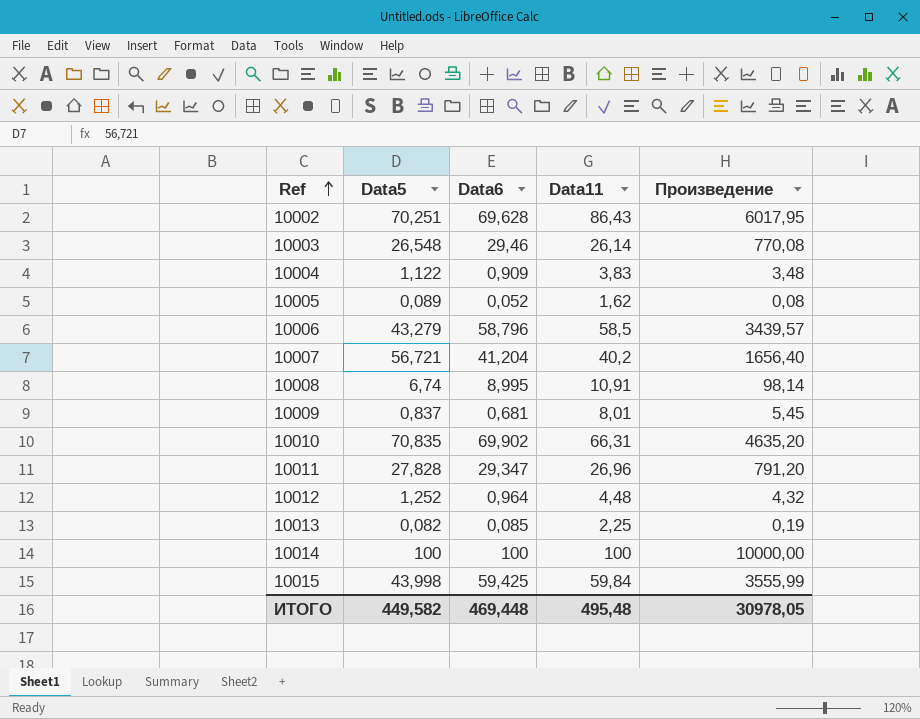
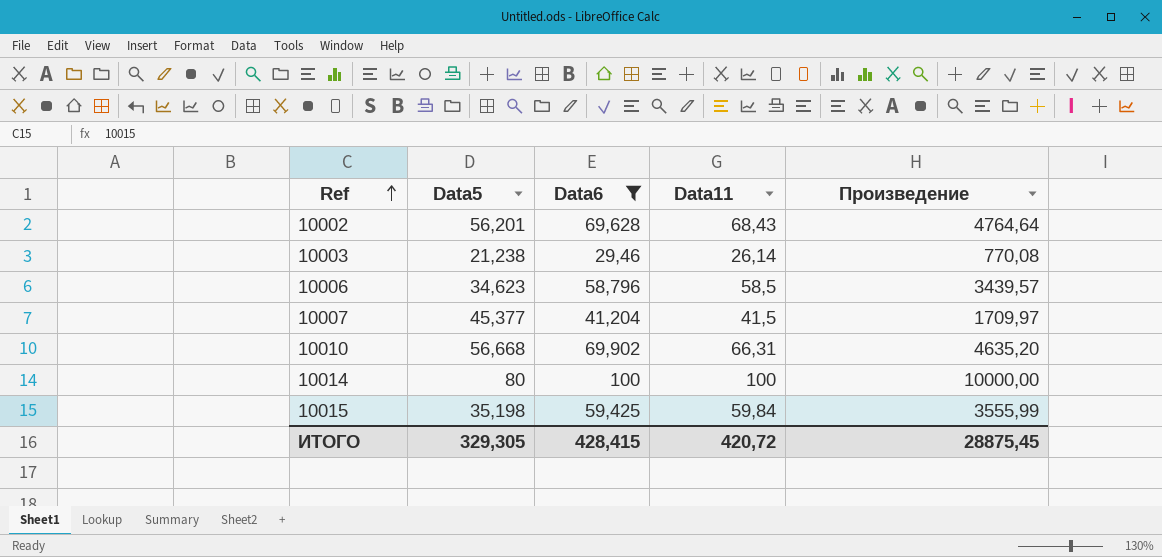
filter: none -> Data6 >= 29,46
10002 | Data5: 70,251 -> 56,201
10002 | Data11: 86,43 -> 68,43
10002 | Произведение: 6017,95 -> 4764,64
10003 | Data5: 26,548 -> 21,238
10006 | Data5: 43,279 -> 34,623
10007 | Data5: 56,721 -> 45,377
10007 | Data11: 40,2 -> 41,5
10007 | Произведение: 1656,40 -> 1709,97
10010 | Data5: 70,835 -> 56,668
10014 | Data5: 100 -> 80
10015 | Data5: 43,998 -> 35,198
ИТОГО | Data5: 449,582 -> 329,305
ИТОГО | Data6: 469,448 -> 428,415
ИТОГО | Data11: 495,48 -> 420,72
ИТОГО | Произведение: 30978,05 -> 28875,45

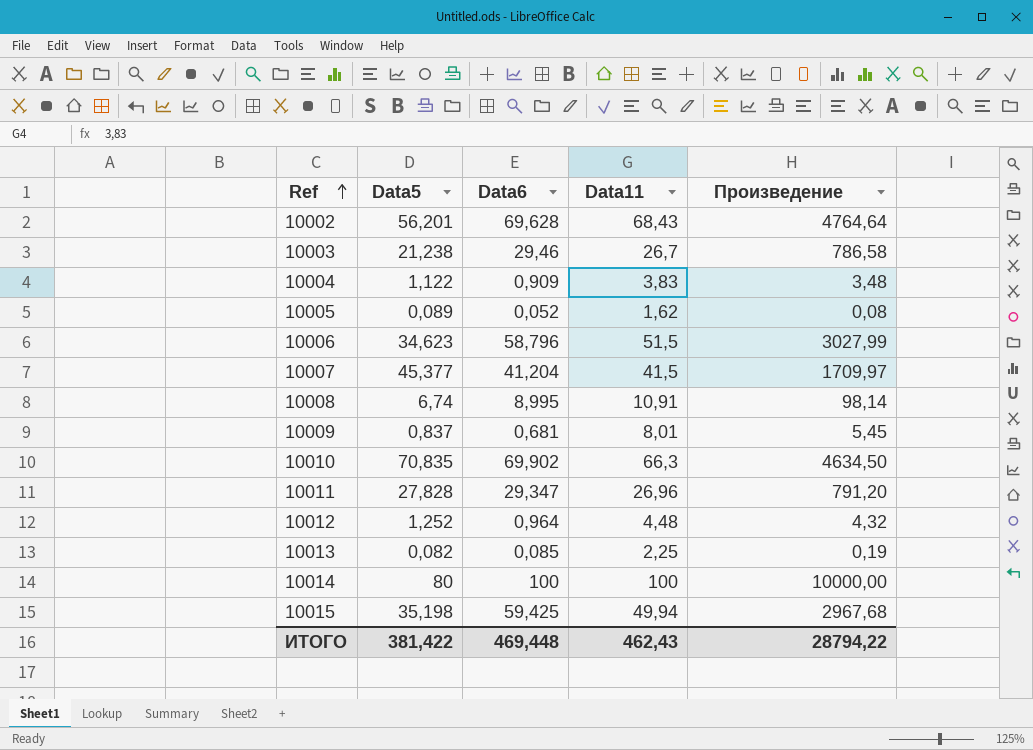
filter: Data6 >= 29,46 -> none
10003 | Data11: 26,14 -> 26,7
10003 | Произведение: 770,08 -> 786,58
10006 | Data11: 58,5 -> 51,5
10006 | Произведение: 3439,57 -> 3027,99
10010 | Data5: 56,668 -> 70,835
10010 | Data11: 66,31 -> 66,3
10010 | Произведение: 4635,20 -> 4634,50
10015 | Data11: 59,84 -> 49,94
10015 | Произведение: 3555,99 -> 2967,68
ИТОГО | Data5: 329,305 -> 381,422
ИТОГО | Data6: 428,415 -> 469,448
ИТОГО | Data11: 420,72 -> 462,43
ИТОГО | Произведение: 28875,45 -> 28794,22

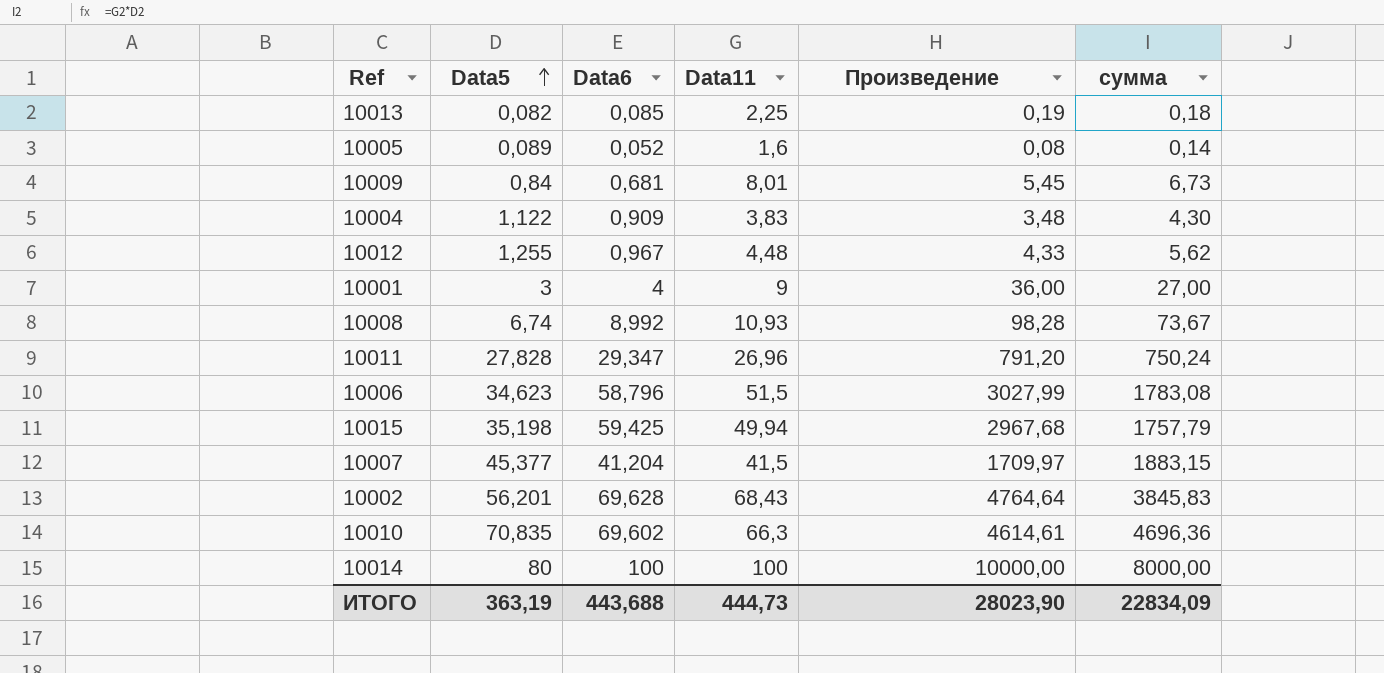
row order: Ref ascending -> Data5 ascending
column сумма | formula: none -> [Data5] * [Data11]
row 10003: 21,238 | 29,46 | 26,7 | 786,58 -> none
10005 | Data11: 1,62 -> 1,6
10009 | Data5: 0,837 -> 0,84
10012 | Data5: 1,252 -> 1,255
10012 | Data6: 0,964 -> 0,967
10012 | Произведение: 4,32 -> 4,33
row 10001: none -> 3 | 4 | 9 | 36,00 | 27,00
10008 | Data6: 8,995 -> 8,992
10008 | Data11: 10,91 -> 10,93
10008 | Произведение: 98,14 -> 98,28
10010 | Data6: 69,902 -> 69,602
10010 | Произведение: 4634,50 -> 4614,61
ИТОГО | Data5: 381,422 -> 363,19
ИТОГО | Data6: 469,448 -> 443,688
ИТОГО | Data11: 462,43 -> 444,73
ИТОГО | Произведение: 28794,22 -> 28023,90

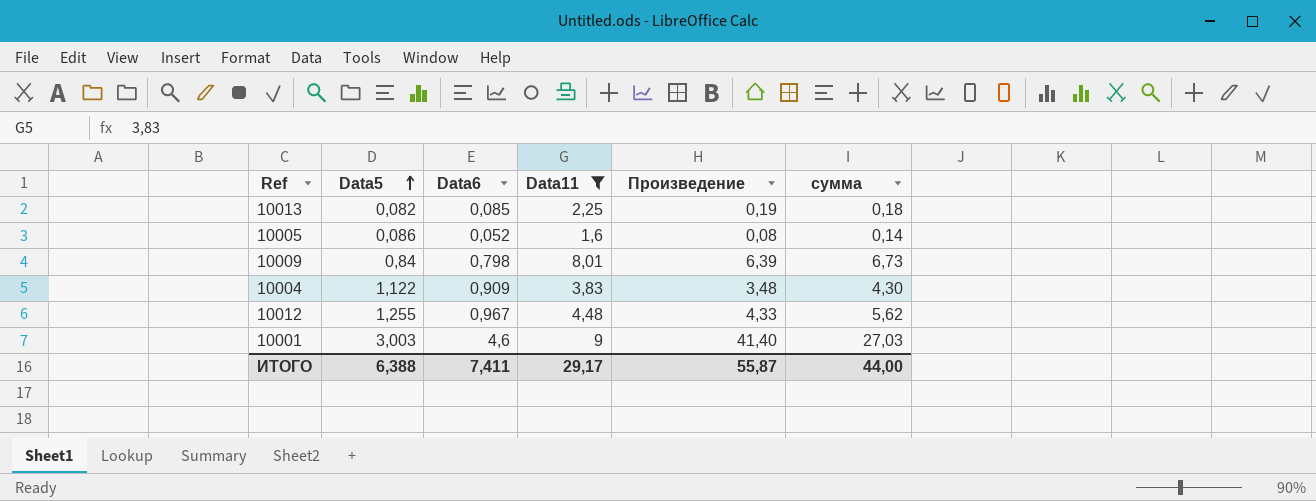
filter: none -> Data11 <= 9
10005 | Data5: 0,089 -> 0,086
10009 | Data6: 0,681 -> 0,798
10009 | Произведение: 5,45 -> 6,39
10001 | Data5: 3 -> 3,003
10001 | Data6: 4 -> 4,6
10001 | Произведение: 36,00 -> 41,40
10001 | сумма: 27,00 -> 27,03
ИТОГО | Data5: 363,19 -> 6,388
ИТОГО | Data6: 443,688 -> 7,411
ИТОГО | Data11: 444,73 -> 29,17
ИТОГО | Произведение: 28023,90 -> 55,87
ИТОГО | сумма: 22834,09 -> 44,00

